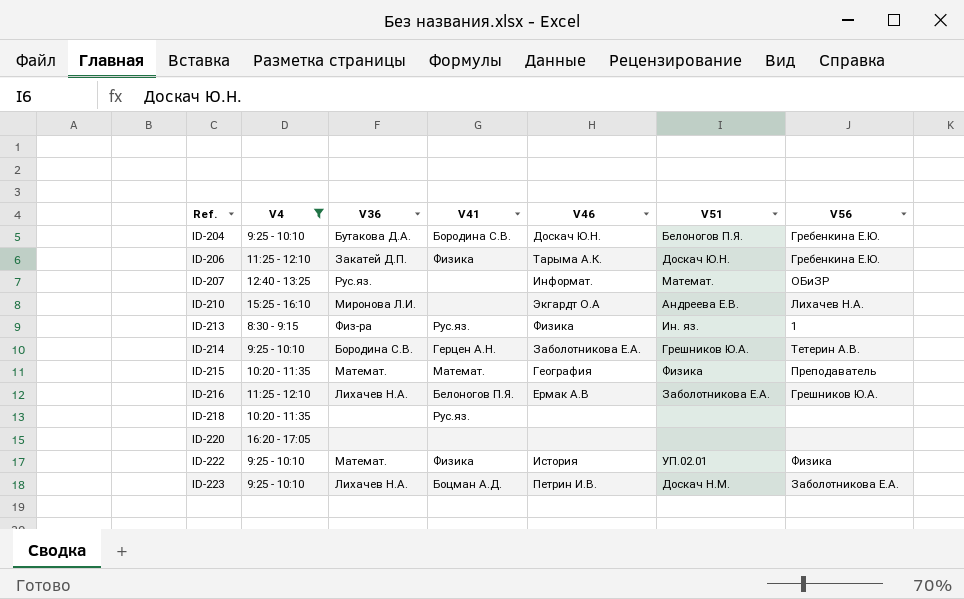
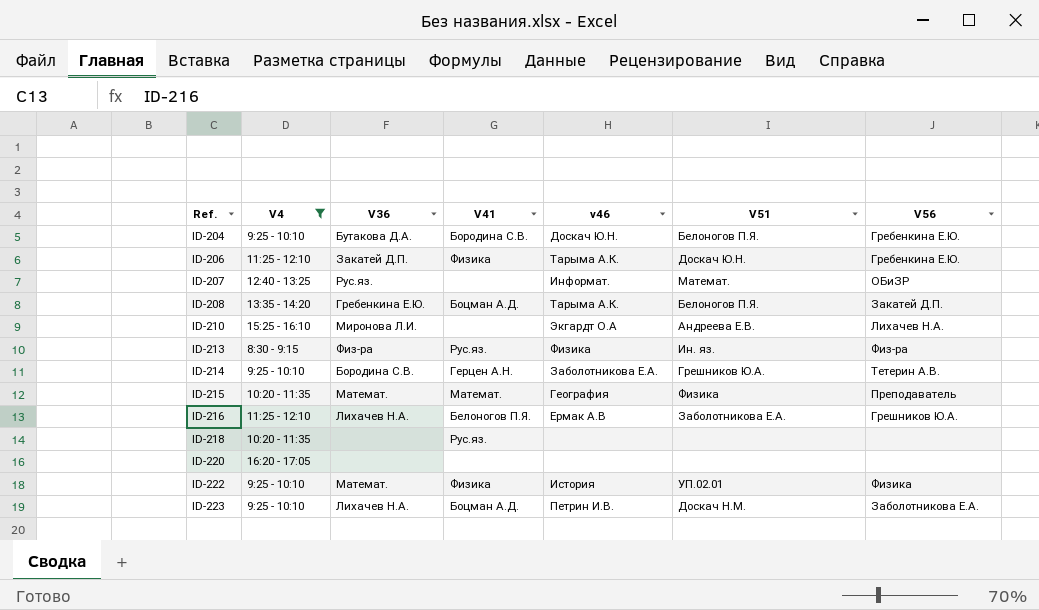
column name: V46 -> v46
row ID-208: none -> 13:35 - 14:20 | Гребенкина Е.Ю. | Боцман А.Д. | Тарыма А.К. | Белоногов П.Я. | Закатей Д.П.
ID-213 | V56: 1 -> Физ-ра

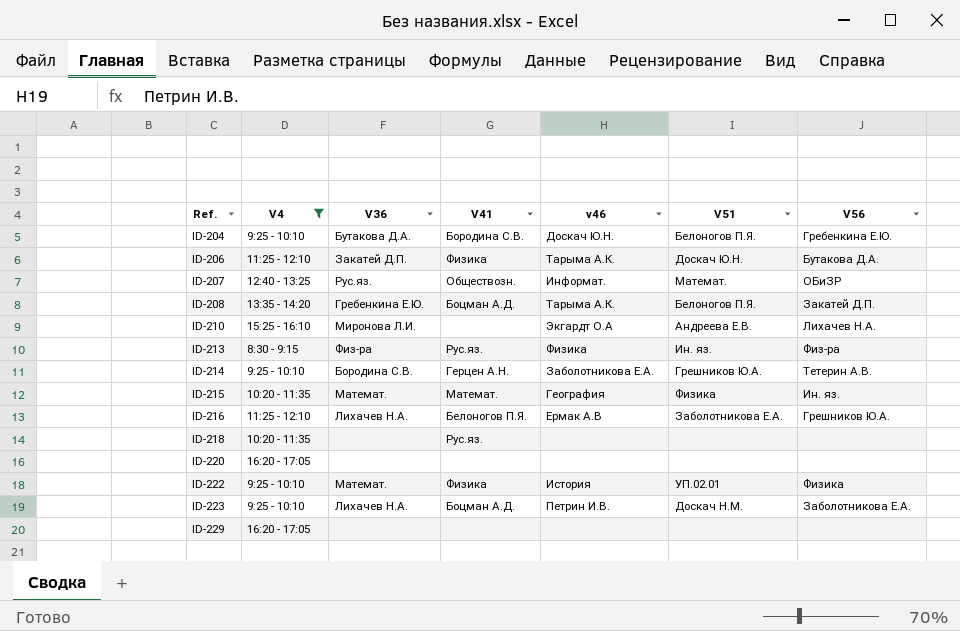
ID-206 | V56: Гребенкина Е.Ю. -> Бутакова Д.А.
ID-207 | V41: none -> Обществозн.
ID-215 | V56: Преподаватель -> Ин. яз.
row ID-229: none -> 16:20 - 17:05 | none | none | none | none | none

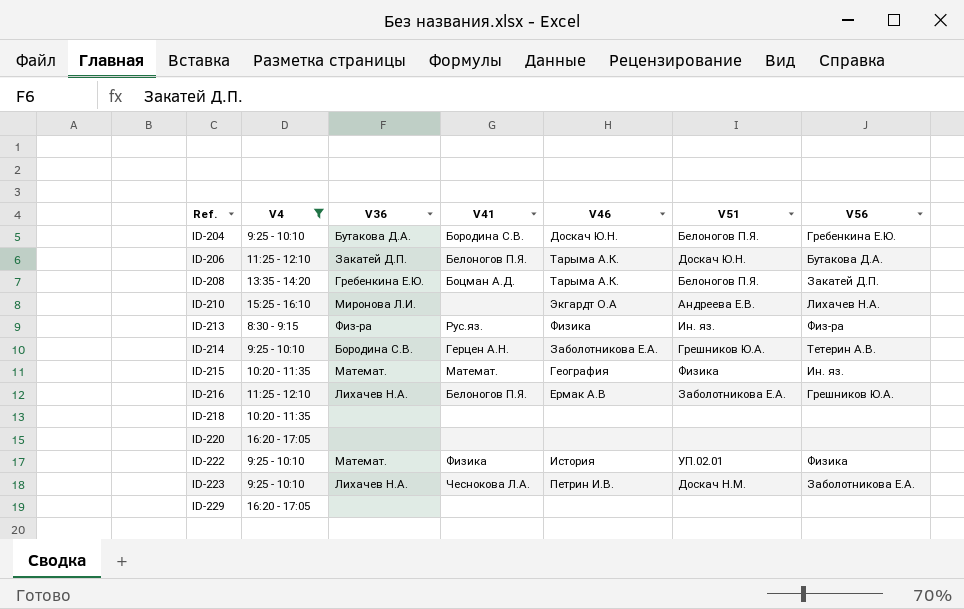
column name: v46 -> V46
row ID-207: 12:40 - 13:25 | Рус.яз. | Обществозн. | Информат. | Математ. | ОБиЗР -> none
ID-206 | V41: Физика -> Белоногов П.Я.
ID-218 | V41: Рус.яз. -> none
ID-223 | V41: Боцман А.Д. -> Чеснокова Л.А.

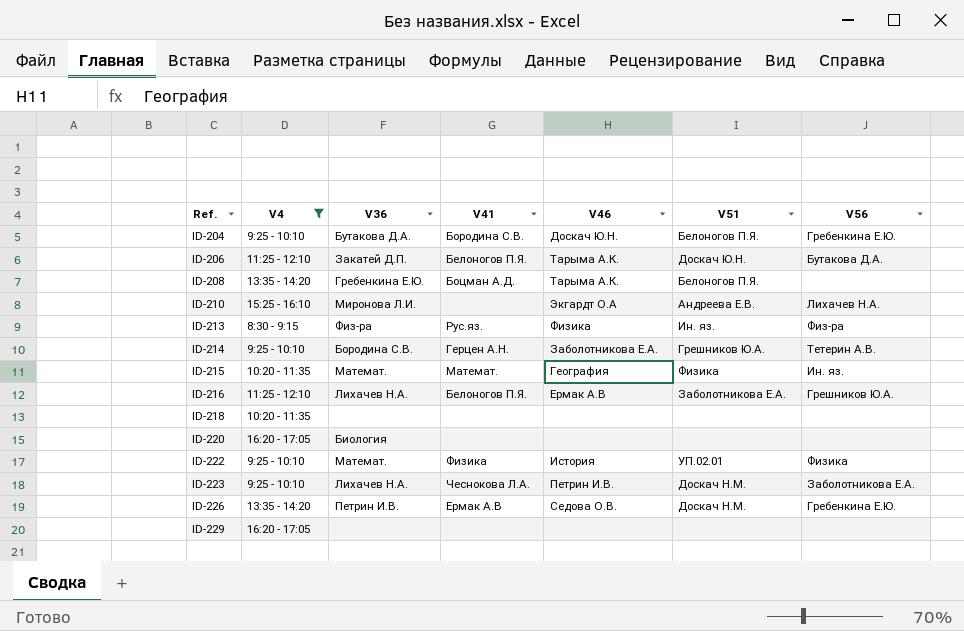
ID-208 | V56: Закатей Д.П. -> none
ID-220 | V36: none -> Биология
row ID-226: none -> 13:35 - 14:20 | Петрин И.В. | Ермак А.В | Седова О.В. | Доскач Н.М. | Гребенкина Е.Ю.

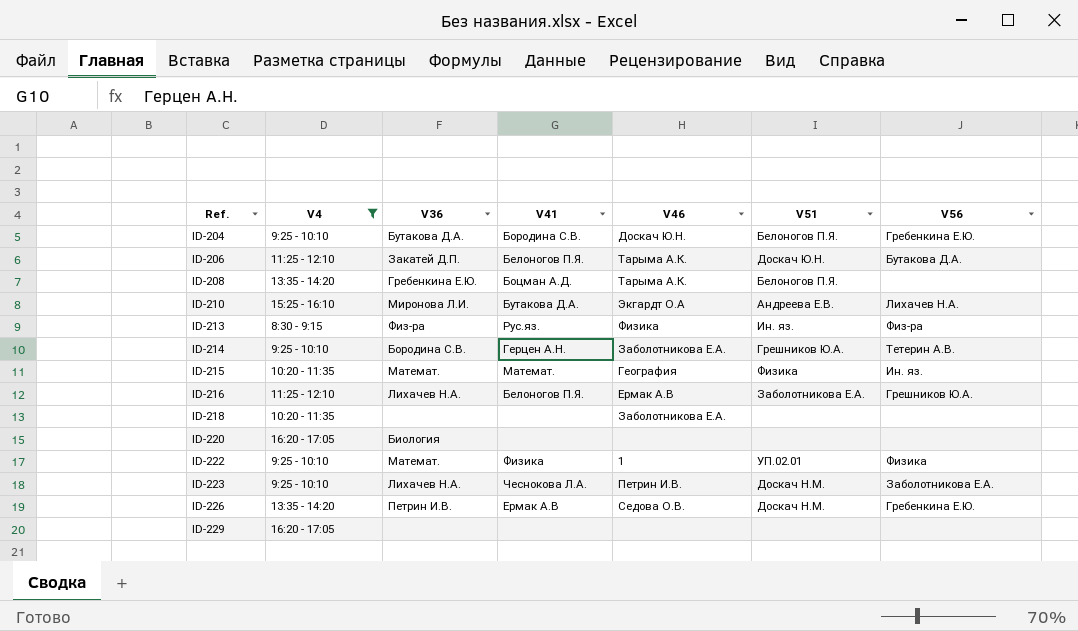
ID-210 | V41: none -> Бутакова Д.А.
ID-218 | V46: none -> Заболотникова Е.А.
ID-222 | V46: История -> 1

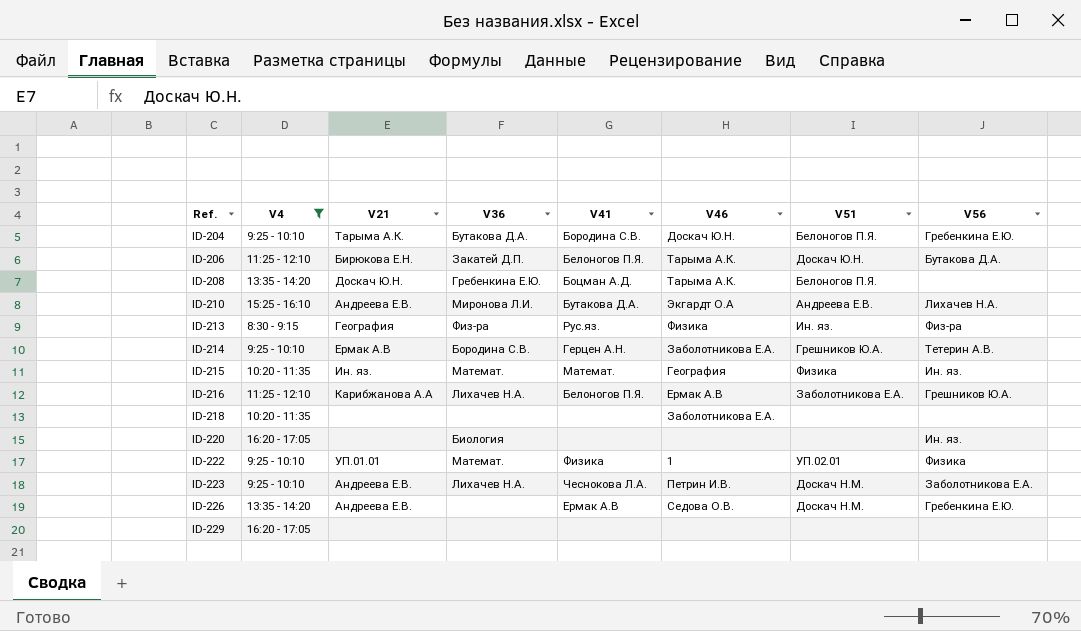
column V21 | position: none -> 3
ID-220 | V56: none -> Ин. яз.
ID-226 | V36: Петрин И.В. -> none

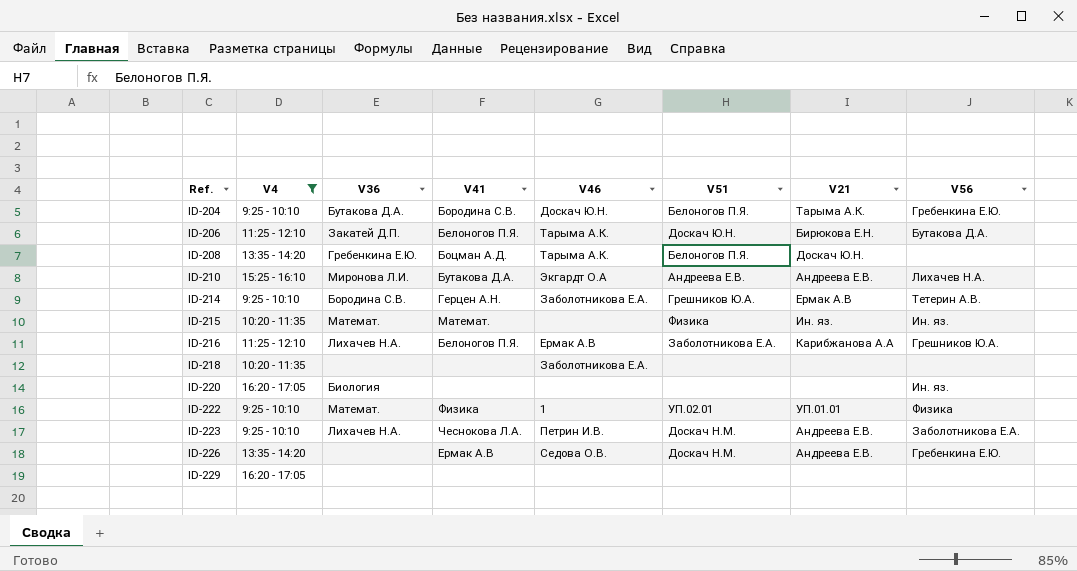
column V21 | position: 3 -> 7
row ID-213: 8:30 - 9:15 | География | Физ-ра | Рус.яз. | Физика | Ин. яз. | Физ-ра -> none
ID-215 | V46: География -> none

